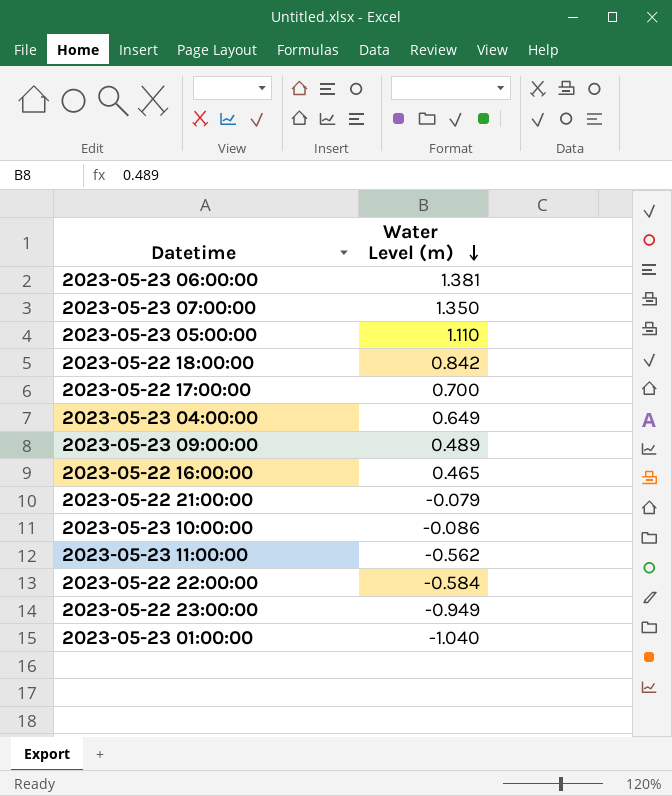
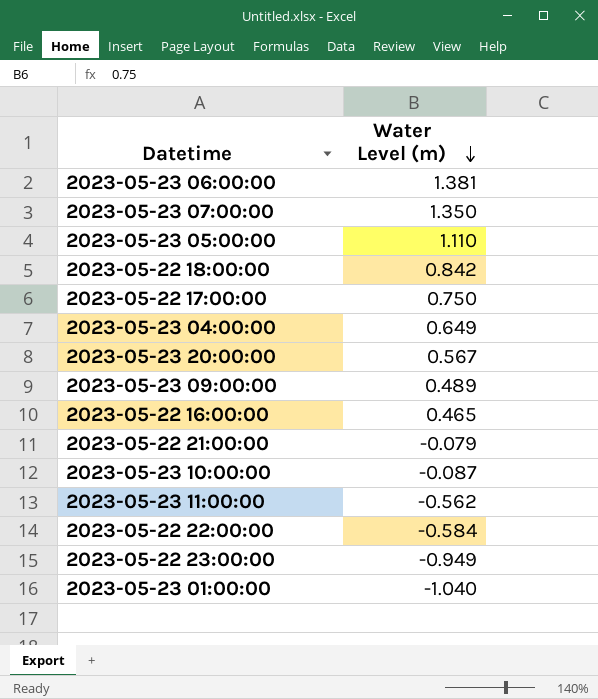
2023-05-22 17:00:00 | Water Level (m): 0.700 -> 0.750
row 2023-05-23 20:00:00: none -> 0.567
2023-05-23 10:00:00 | Water Level (m): -0.086 -> -0.087

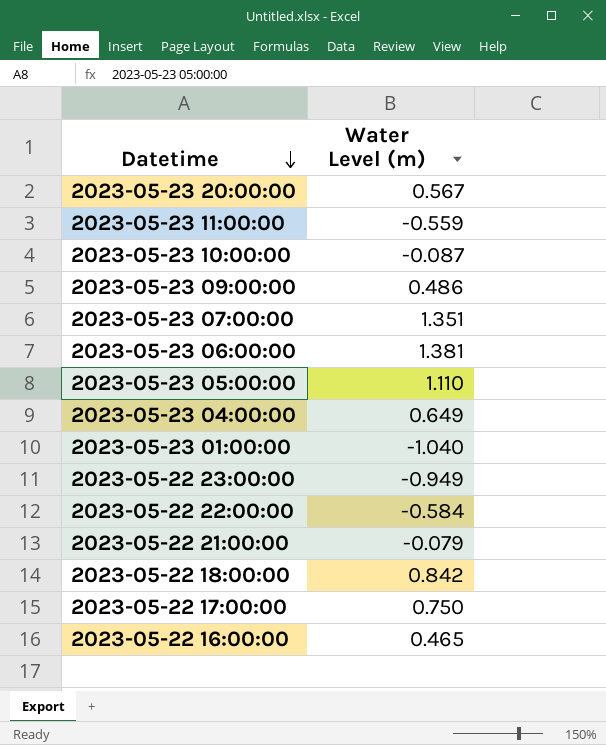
row order: Water Level (m) descending -> Datetime descending
2023-05-23 11:00:00 | Water Level (m): -0.562 -> -0.559
2023-05-23 09:00:00 | Water Level (m): 0.489 -> 0.486
2023-05-23 07:00:00 | Water Level (m): 1.350 -> 1.351

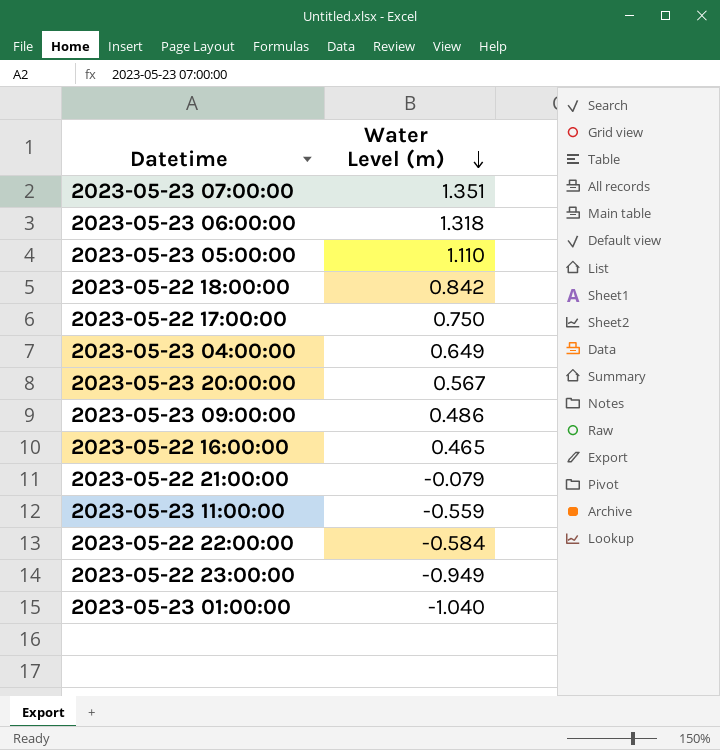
row order: Datetime descending -> Water Level (m) descending
row 2023-05-23 10:00:00: -0.087 -> none
2023-05-23 06:00:00 | Water Level (m): 1.381 -> 1.318

